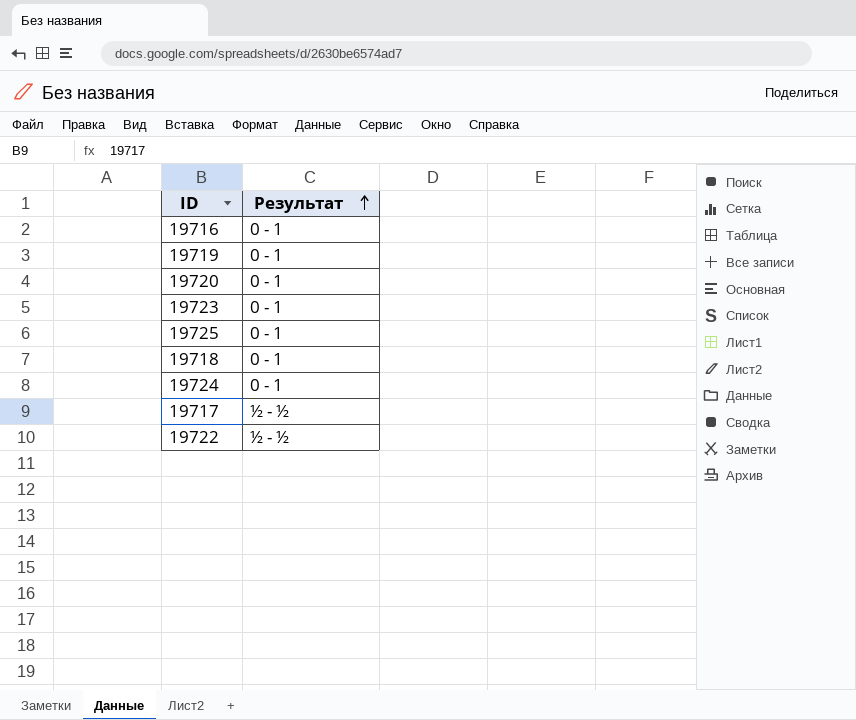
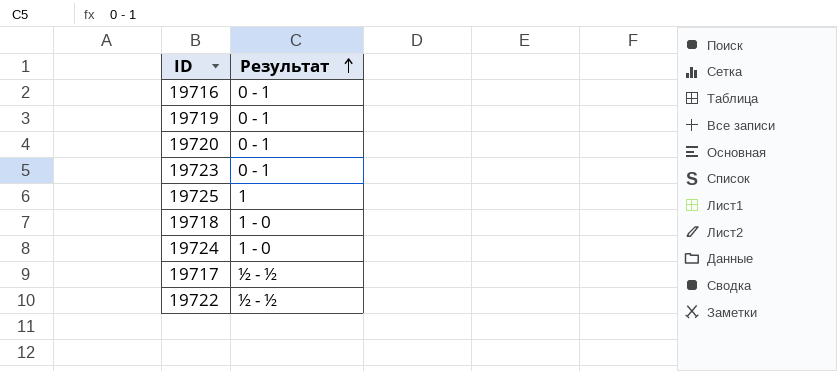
19725 | Результат: 0 - 1 -> 1
19718 | Результат: 0 - 1 -> 1 - 0
19724 | Результат: 0 - 1 -> 1 - 0

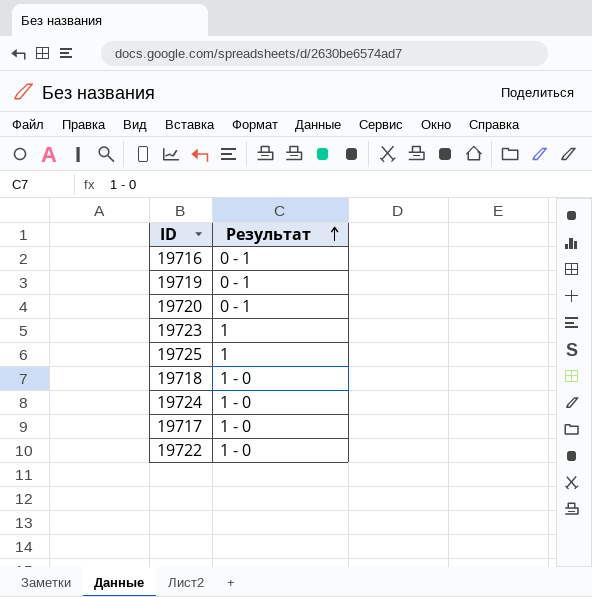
19723 | Результат: 0 - 1 -> 1
19717 | Результат: ½ - ½ -> 1 - 0
19722 | Результат: ½ - ½ -> 1 - 0

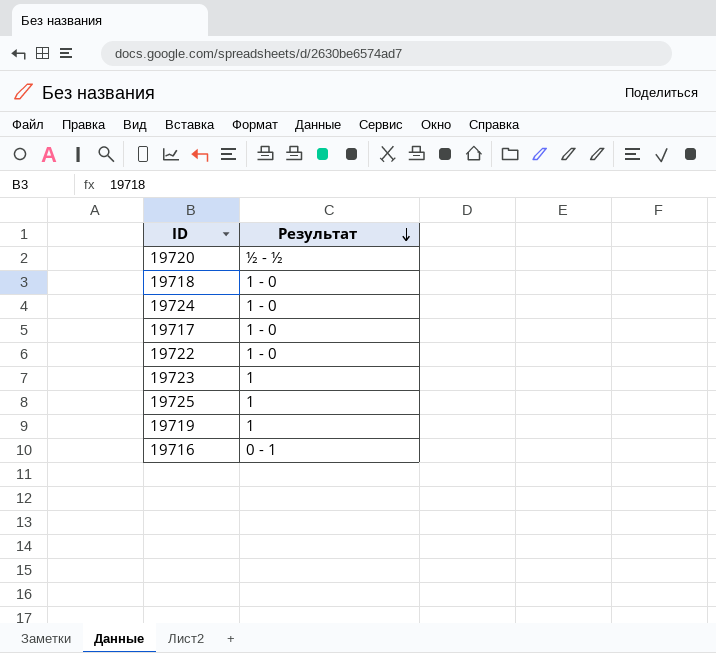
row order: Результат ascending -> Результат descending
19720 | Результат: 0 - 1 -> ½ - ½
19719 | Результат: 0 - 1 -> 1

